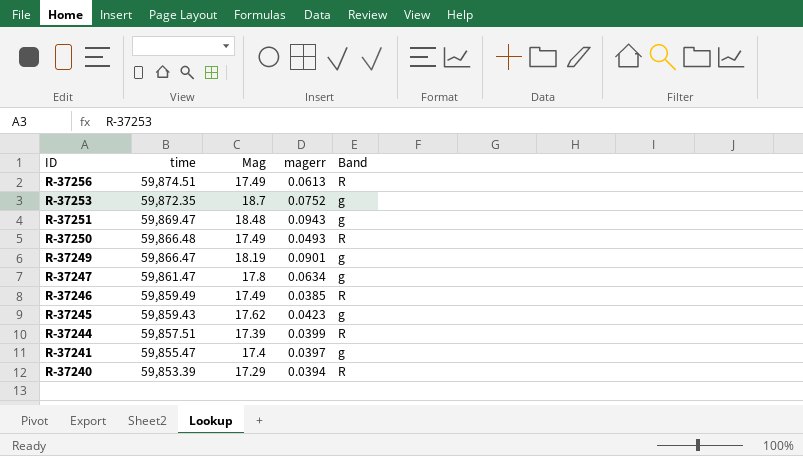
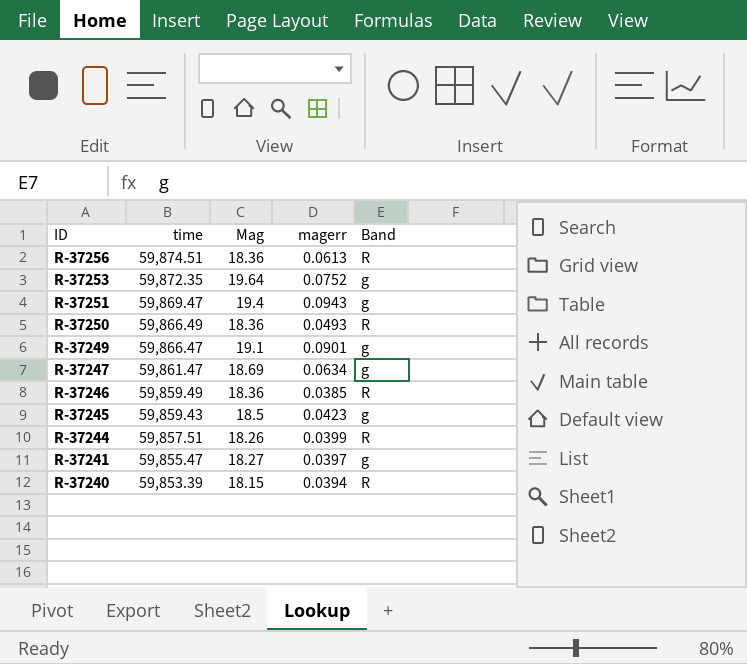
R-37256 | Mag: 17.49 -> 18.36
R-37253 | Mag: 18.7 -> 19.64
R-37251 | Mag: 18.48 -> 19.4
R-37250 | time: 59,866.48 -> 59,866.49
R-37250 | Mag: 17.49 -> 18.36
R-37249 | Mag: 18.19 -> 19.1
R-37247 | Mag: 17.8 -> 18.69
R-37246 | Mag: 17.49 -> 18.36
R-37245 | Mag: 17.62 -> 18.5
R-37244 | Mag: 17.39 -> 18.26
R-37241 | Mag: 17.4 -> 18.27
R-37240 | Mag: 17.29 -> 18.15

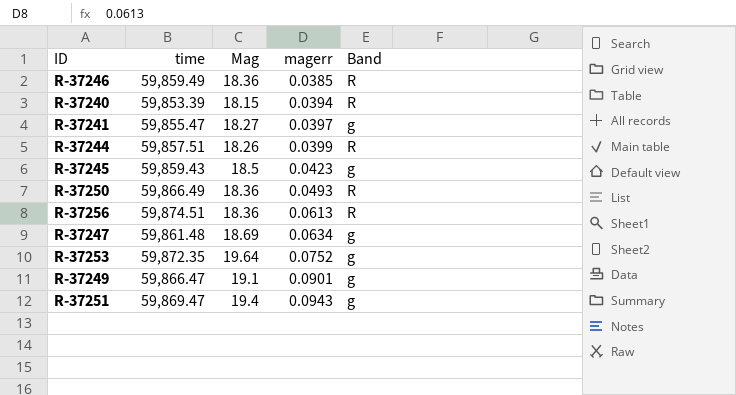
row order: ID descending -> magerr ascending
R-37247 | time: 59,861.47 -> 59,861.48

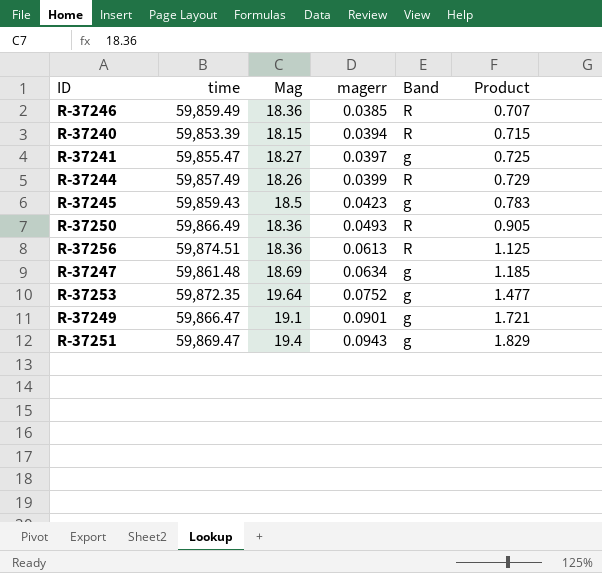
column Product | formula: none -> [Mag] * [magerr]
R-37244 | time: 59,857.51 -> 59,857.49

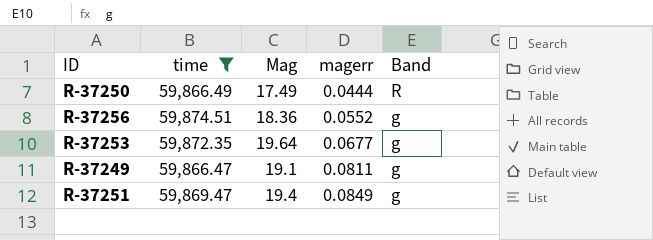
filter: none -> time >= 59,866.47
column Product | formula: [Mag] * [magerr] -> none
R-37250 | Mag: 18.36 -> 17.49
R-37250 | magerr: 0.0493 -> 0.0444
R-37256 | magerr: 0.0613 -> 0.0552
R-37256 | Band: R -> g
R-37253 | magerr: 0.0752 -> 0.0677
R-37249 | magerr: 0.0901 -> 0.0811
R-37251 | magerr: 0.0943 -> 0.0849

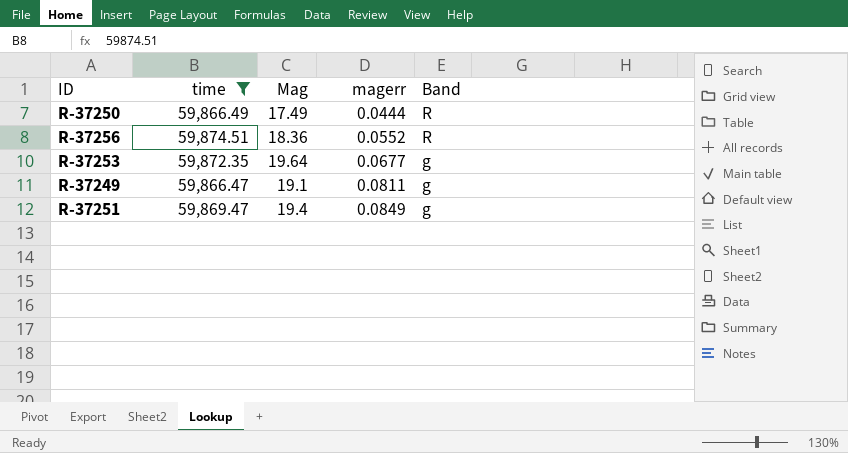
R-37256 | Band: g -> R

